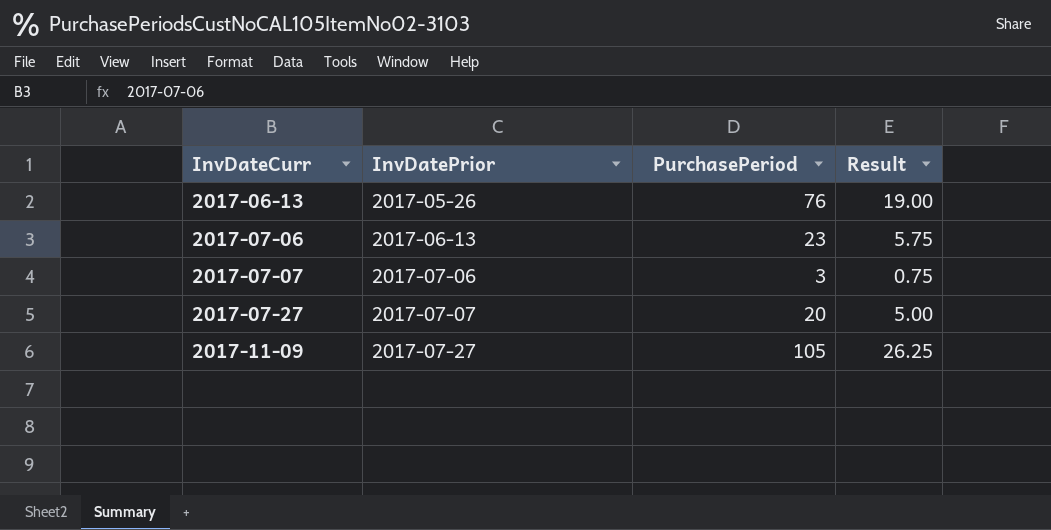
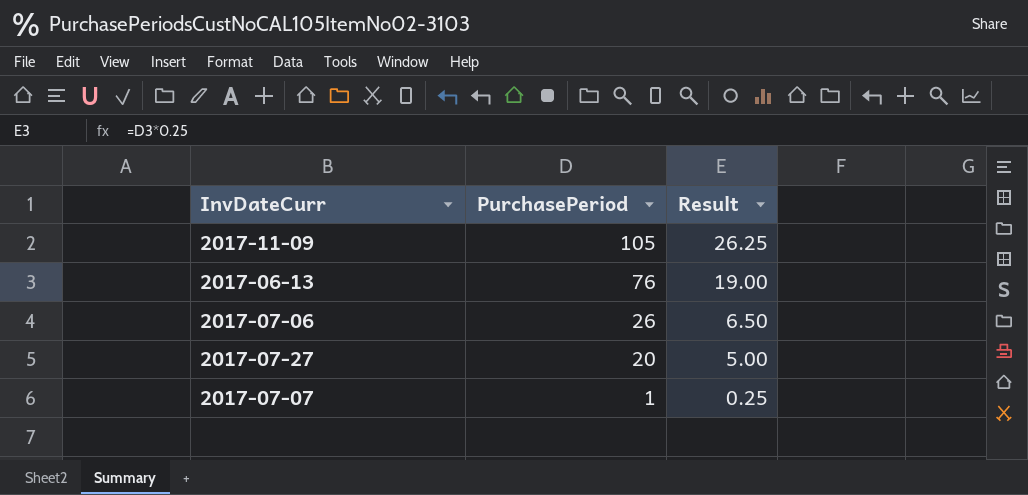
row order: InvDateCurr ascending -> PurchasePeriod descending
column InvDatePrior | position: 2 -> none
2017-07-06 | PurchasePeriod: 23 -> 26
2017-07-06 | Result: 5.75 -> 6.50
2017-07-07 | PurchasePeriod: 3 -> 1
2017-07-07 | Result: 0.75 -> 0.25

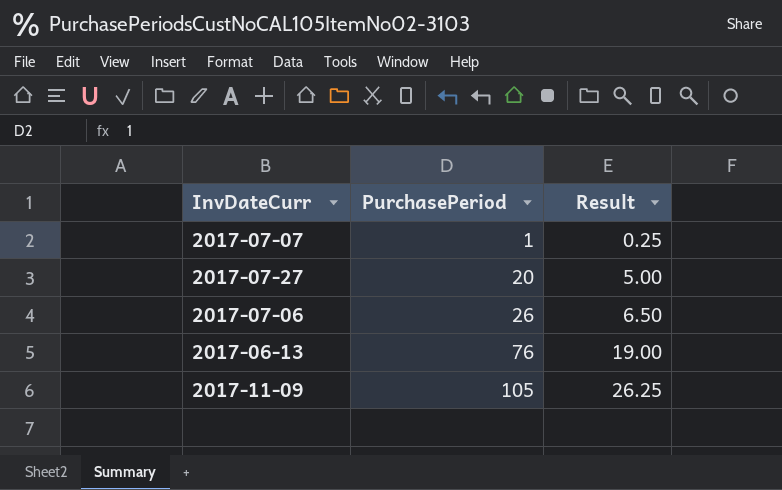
row order: PurchasePeriod descending -> PurchasePeriod ascending

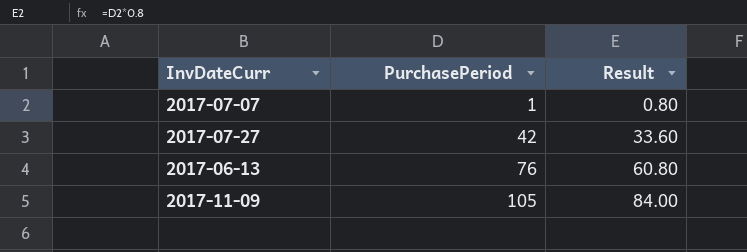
column Result | formula: [PurchasePeriod] * 0.25 -> [PurchasePeriod] * 0.8
row 2017-07-06: 26 | 6.50 -> none
2017-07-27 | PurchasePeriod: 20 -> 42

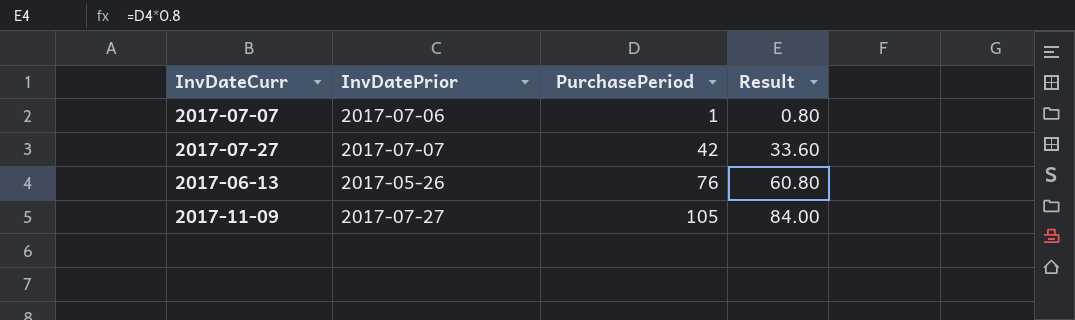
column InvDatePrior | position: none -> 2

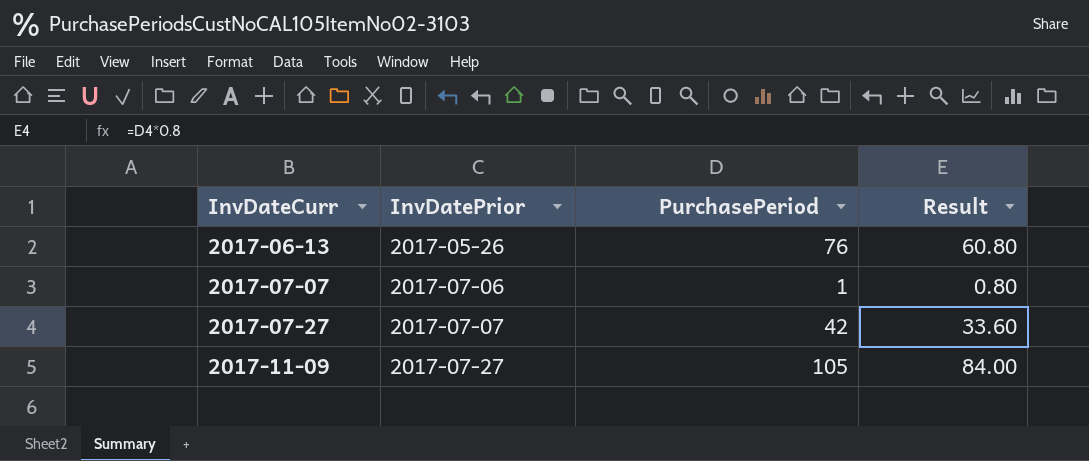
row order: PurchasePeriod ascending -> InvDateCurr ascending

